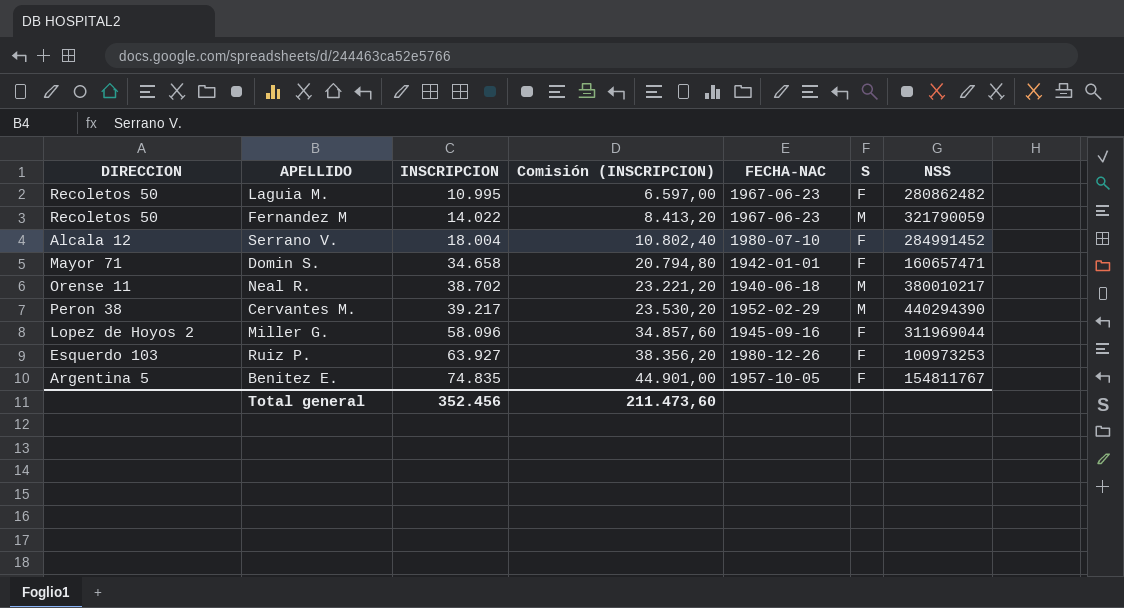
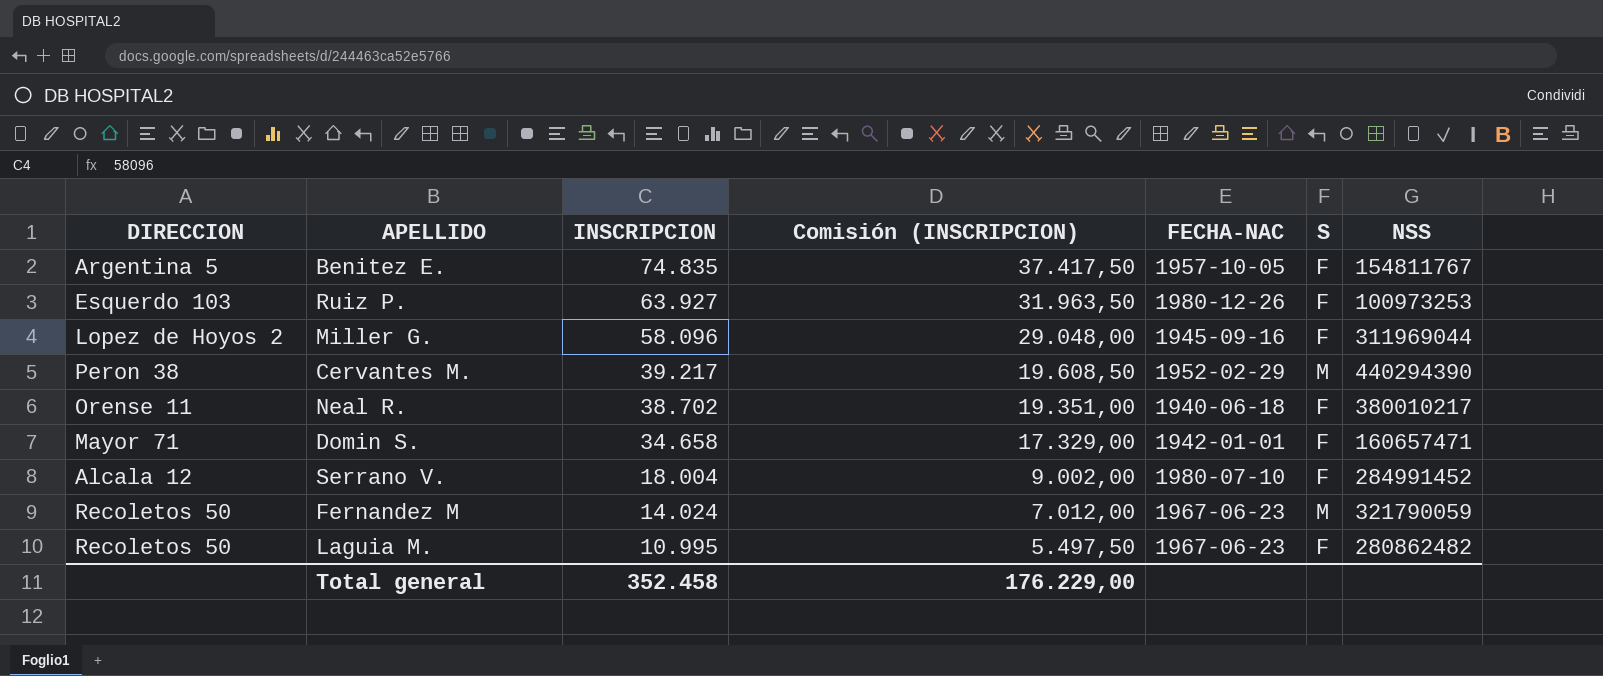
row order: INSCRIPCION ascending -> INSCRIPCION descending
column Comisión (INSCRIPCION) | formula: [INSCRIPCION] * 0,6 -> [INSCRIPCION] * 0,5
Neal R. | S: M -> F
Fernandez M | INSCRIPCION: 14.022 -> 14.024
Total general | INSCRIPCION: 352.456 -> 352.458
Total general | Comisión (INSCRIPCION): 211.473,60 -> 176.229,00

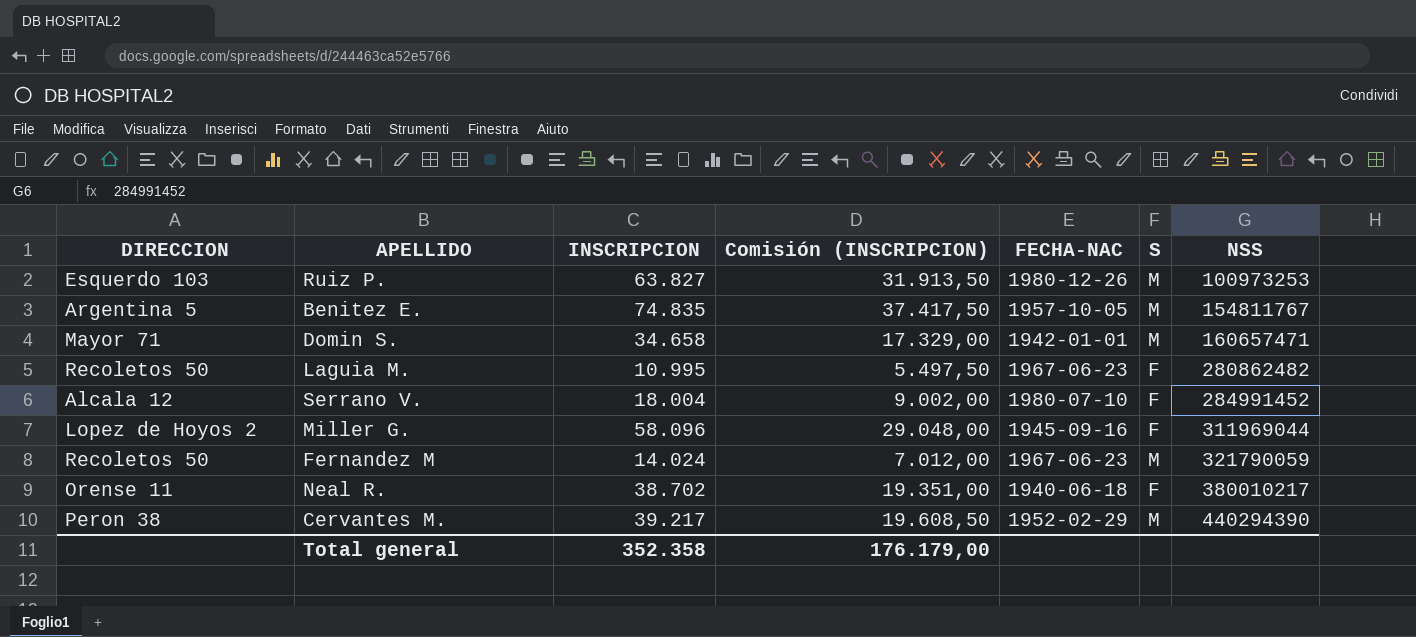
row order: INSCRIPCION descending -> NSS ascending
Ruiz P. | INSCRIPCION: 63.927 -> 63.827
Ruiz P. | Comisión (INSCRIPCION): 31.963,50 -> 31.913,50
Ruiz P. | S: F -> M
Benitez E. | S: F -> M
Domin S. | S: F -> M
Total general | INSCRIPCION: 352.458 -> 352.358
Total general | Comisión (INSCRIPCION): 176.229,00 -> 176.179,00

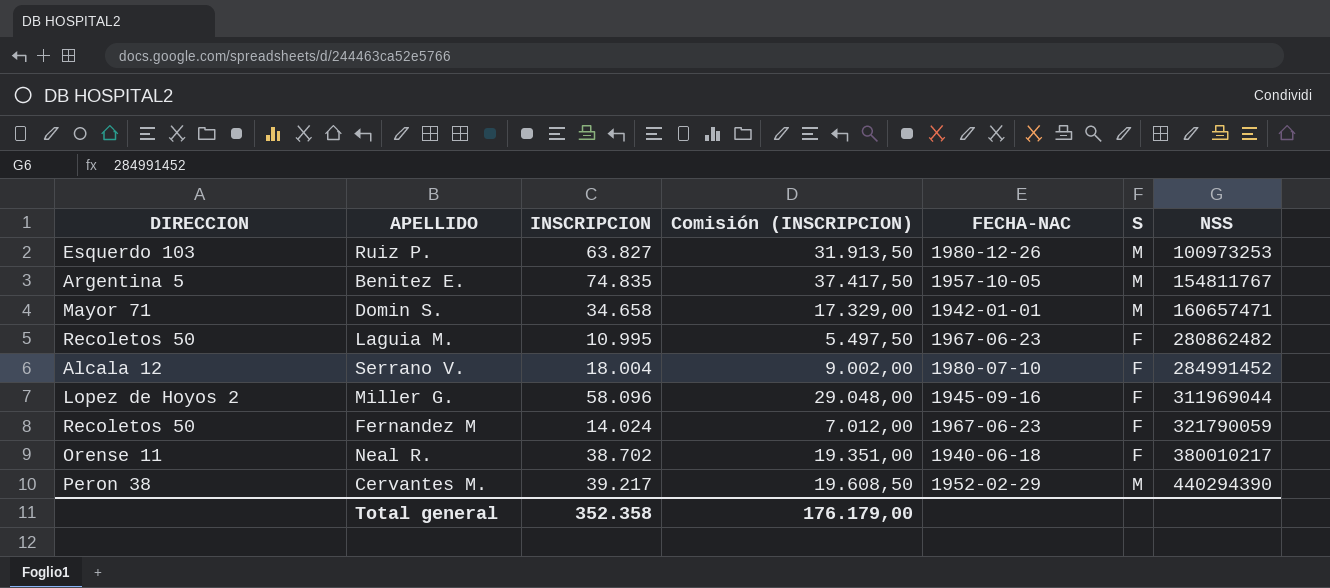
Fernandez M | S: M -> F

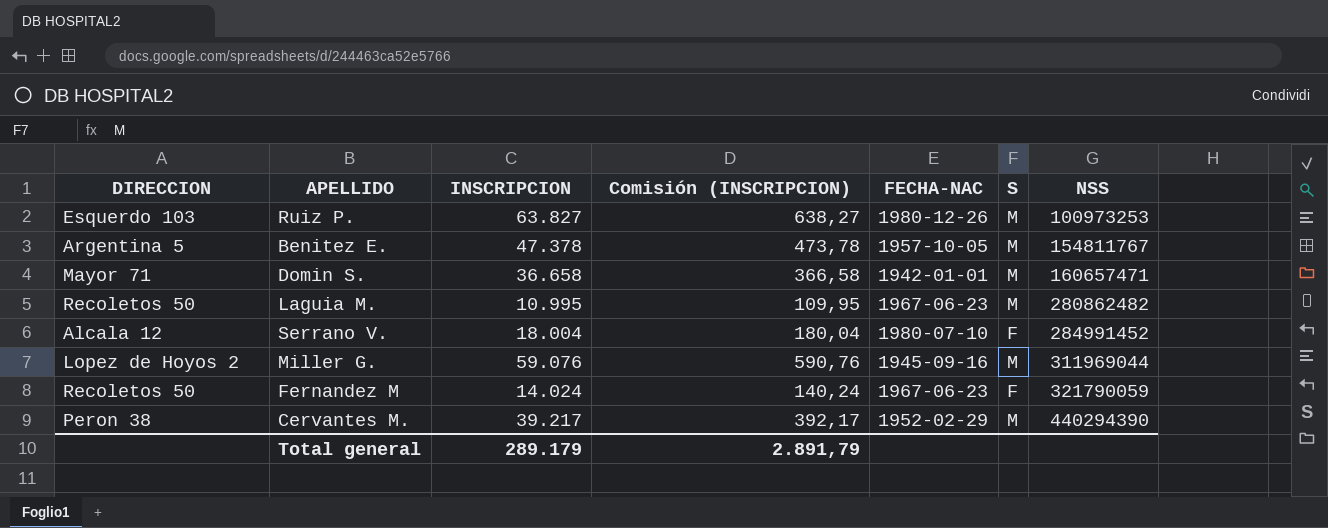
column Comisión (INSCRIPCION) | formula: [INSCRIPCION] * 0,5 -> [INSCRIPCION] * 0,01
row Neal R.: Orense 11 | 38.702 | 19.351,00 | 1940-06-18 | F | 380010217 -> none
Benitez E. | INSCRIPCION: 74.835 -> 47.378
Domin S. | INSCRIPCION: 34.658 -> 36.658
Laguia M. | S: F -> M
Miller G. | INSCRIPCION: 58.096 -> 59.076
Miller G. | S: F -> M
Total general | INSCRIPCION: 352.358 -> 289.179
Total general | Comisión (INSCRIPCION): 176.179,00 -> 2.891,79

